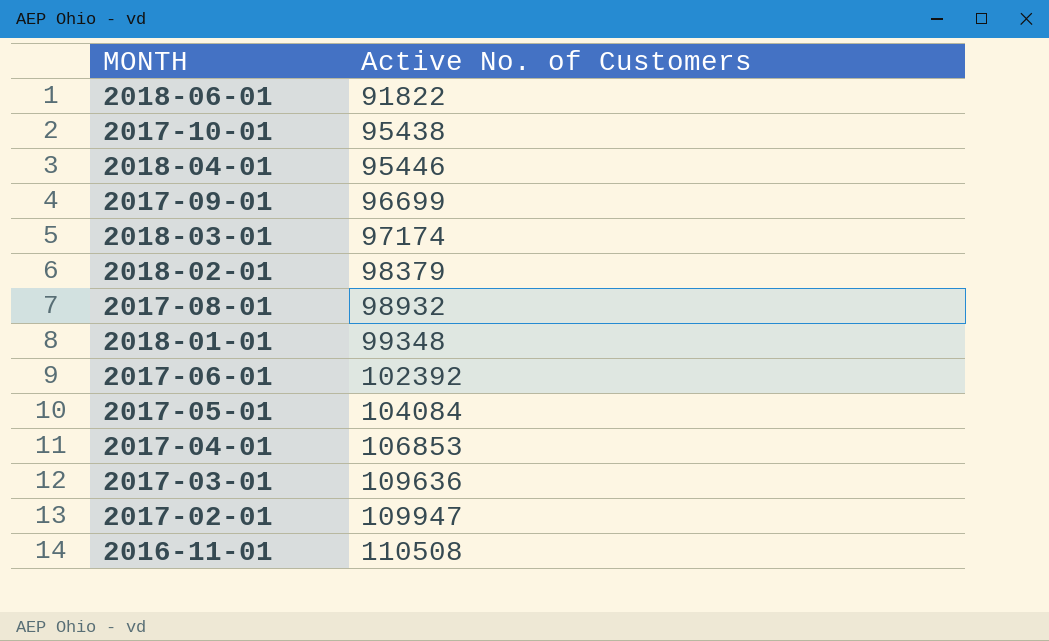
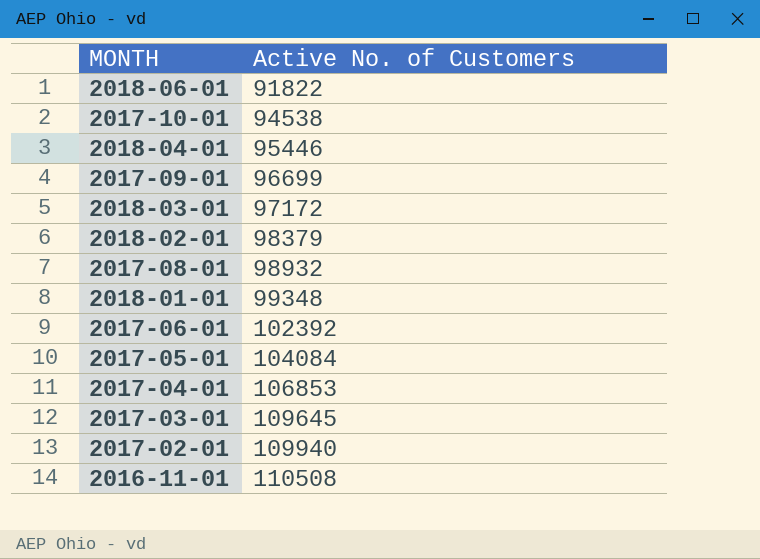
2017-10-01 | Active No. of Customers: 95438 -> 94538
2018-03-01 | Active No. of Customers: 97174 -> 97172
2017-03-01 | Active No. of Customers: 109636 -> 109645
2017-02-01 | Active No. of Customers: 109947 -> 109940

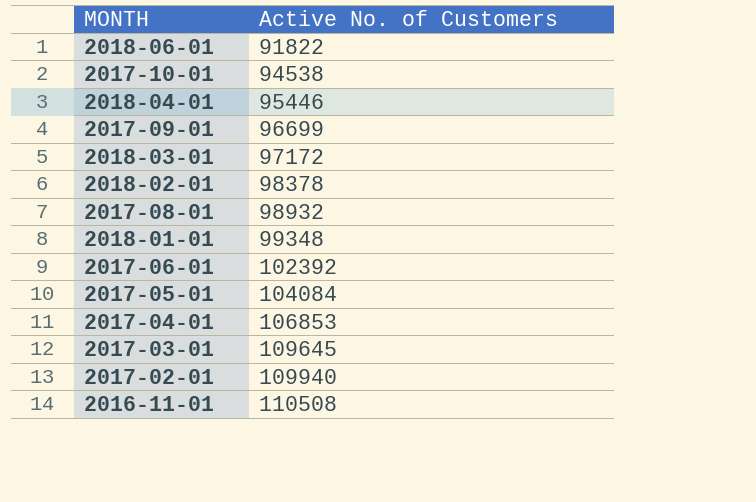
2018-02-01 | Active No. of Customers: 98379 -> 98378

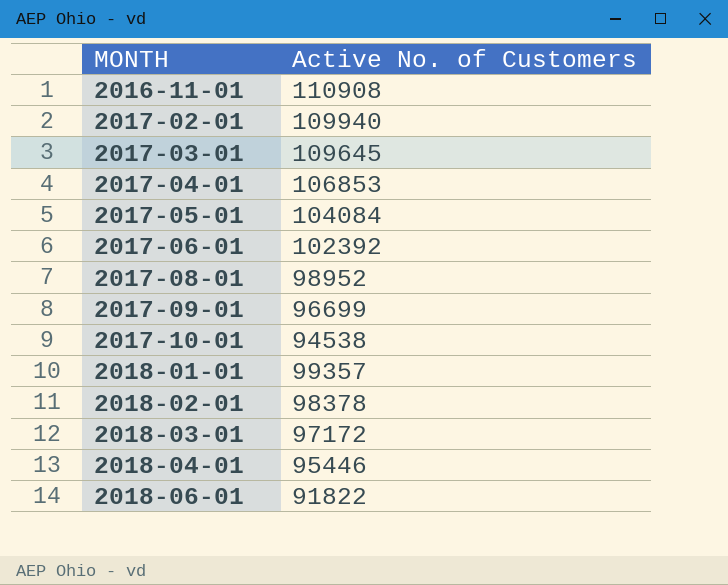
row order: Active No. of Customers ascending -> MONTH ascending
2016-11-01 | Active No. of Customers: 110508 -> 110908
2017-08-01 | Active No. of Customers: 98932 -> 98952
2018-01-01 | Active No. of Customers: 99348 -> 99357

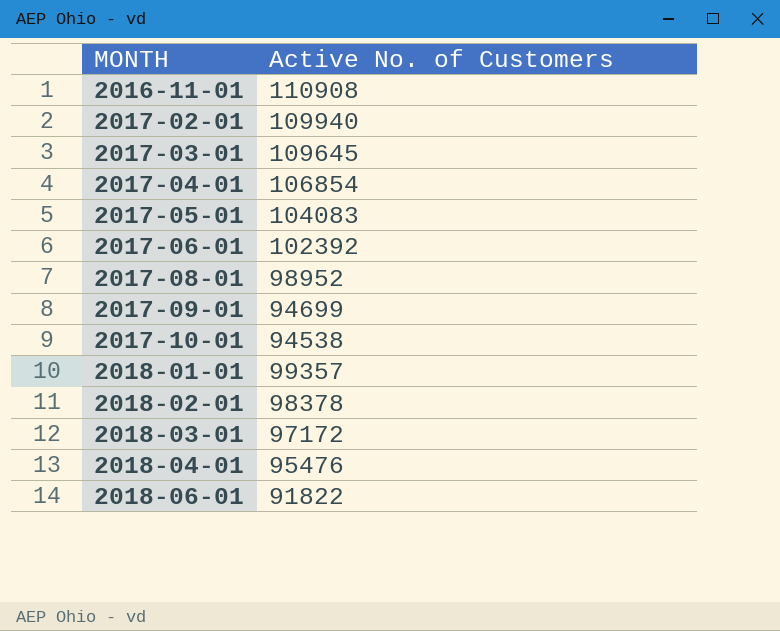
2017-04-01 | Active No. of Customers: 106853 -> 106854
2017-05-01 | Active No. of Customers: 104084 -> 104083
2017-09-01 | Active No. of Customers: 96699 -> 94699
2018-04-01 | Active No. of Customers: 95446 -> 95476

